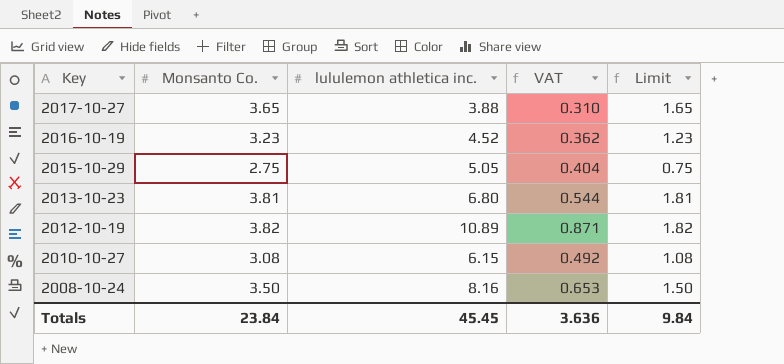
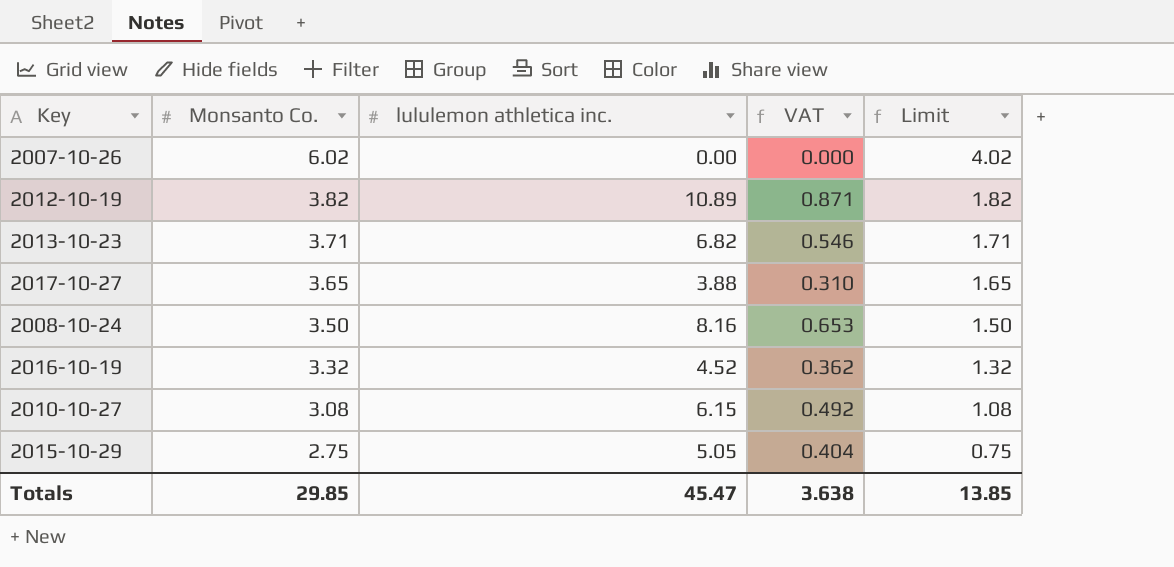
row order: Key descending -> Monsanto Co. descending
row 2007-10-26: none -> 6.02 | 0.00 | 0.000 | 4.02
2013-10-23 | Monsanto Co.: 3.81 -> 3.71
2013-10-23 | lululemon athletica inc.: 6.80 -> 6.82
2013-10-23 | VAT: 0.544 -> 0.546
2013-10-23 | Limit: 1.81 -> 1.71
2016-10-19 | Monsanto Co.: 3.23 -> 3.32
2016-10-19 | Limit: 1.23 -> 1.32
Totals | Monsanto Co.: 23.84 -> 29.85
Totals | lululemon athletica inc.: 45.45 -> 45.47
Totals | VAT: 3.636 -> 3.638
Totals | Limit: 9.84 -> 13.85

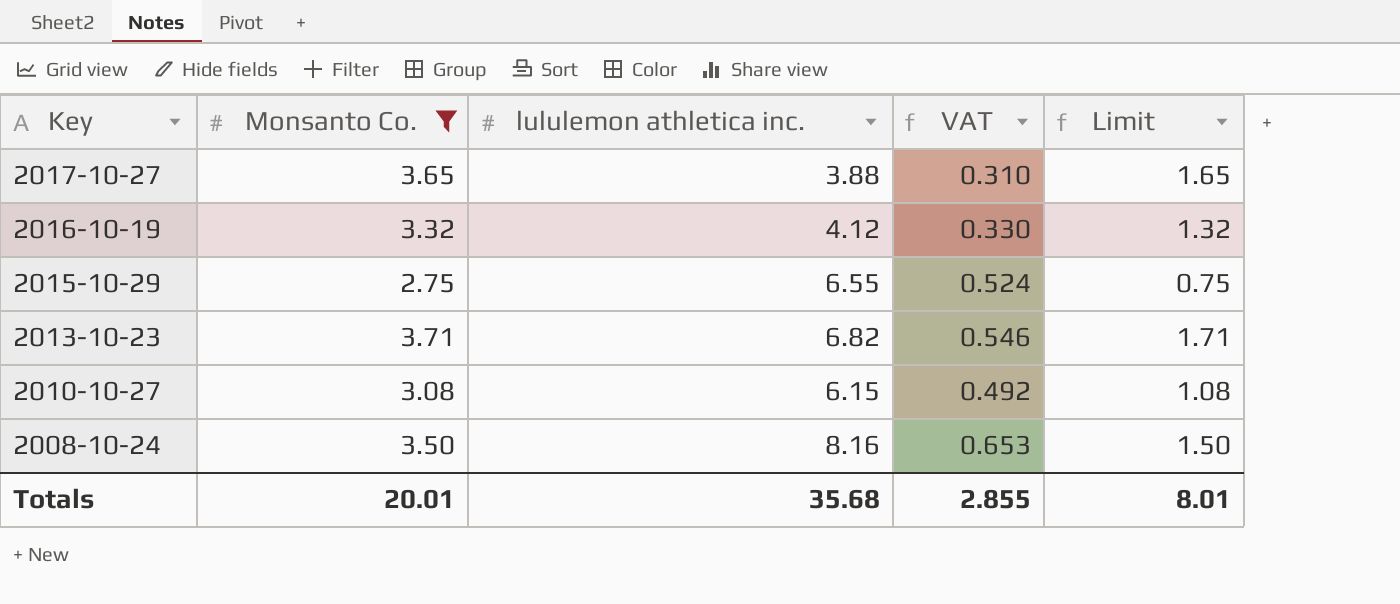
filter: none -> Monsanto Co. <= 3.71
row order: Monsanto Co. descending -> Key descending
2016-10-19 | lululemon athletica inc.: 4.52 -> 4.12
2016-10-19 | VAT: 0.362 -> 0.330
2015-10-29 | lululemon athletica inc.: 5.05 -> 6.55
2015-10-29 | VAT: 0.404 -> 0.524
Totals | Monsanto Co.: 29.85 -> 20.01
Totals | lululemon athletica inc.: 45.47 -> 35.68
Totals | VAT: 3.638 -> 2.855
Totals | Limit: 13.85 -> 8.01

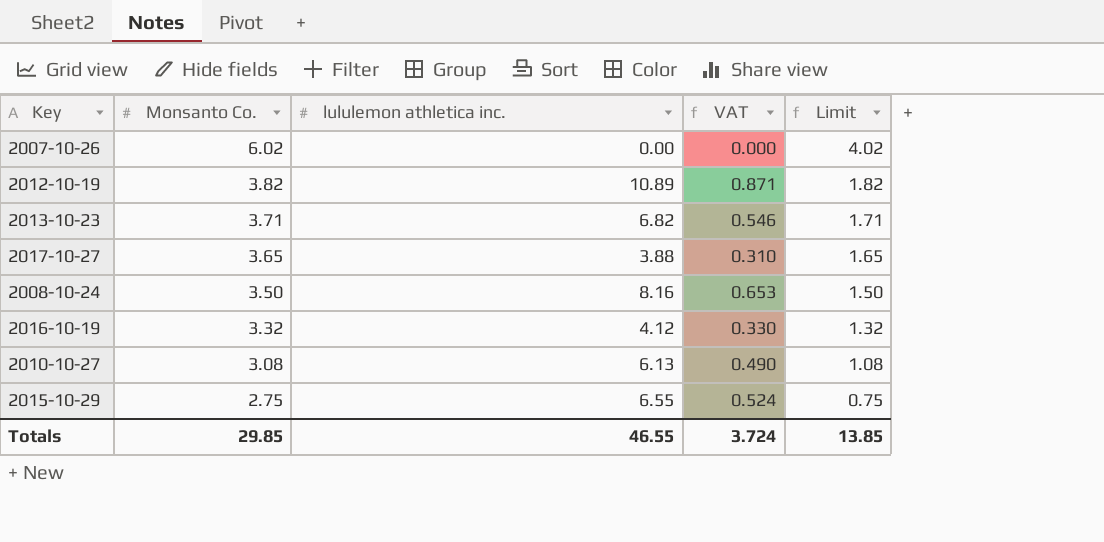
filter: Monsanto Co. <= 3.71 -> none
row order: Key descending -> Monsanto Co. descending
2010-10-27 | lululemon athletica inc.: 6.15 -> 6.13
2010-10-27 | VAT: 0.492 -> 0.490
Totals | Monsanto Co.: 20.01 -> 29.85
Totals | lululemon athletica inc.: 35.68 -> 46.55
Totals | VAT: 2.855 -> 3.724
Totals | Limit: 8.01 -> 13.85

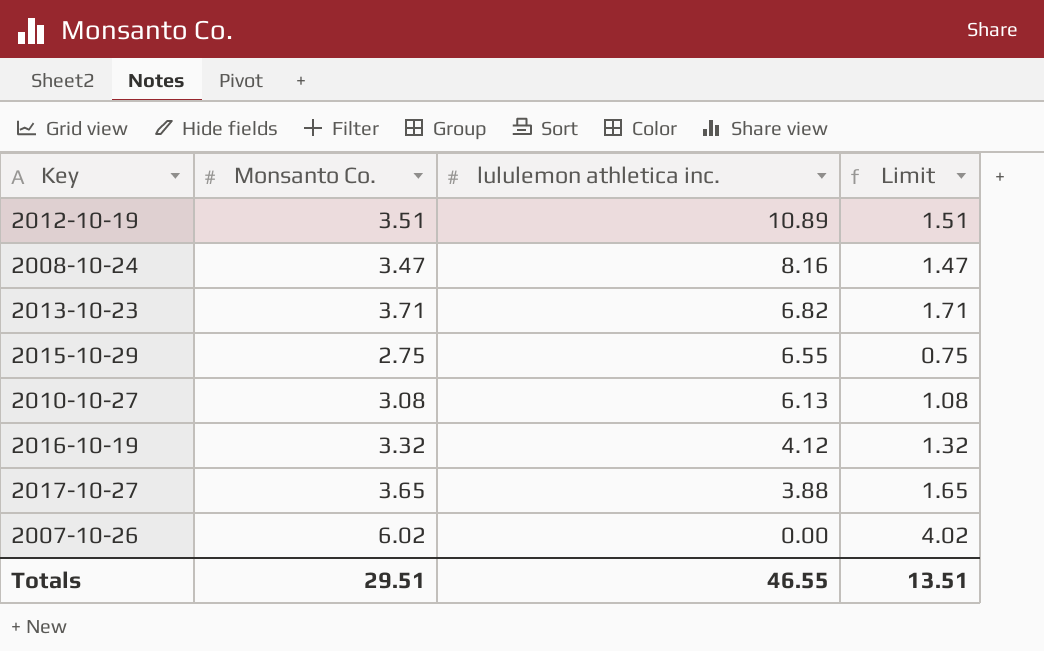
row order: Monsanto Co. descending -> lululemon athletica inc. descending
column VAT | formula: [lululemon athletica inc.] * 0.08 -> none
2012-10-19 | Monsanto Co.: 3.82 -> 3.51
2012-10-19 | Limit: 1.82 -> 1.51
2008-10-24 | Monsanto Co.: 3.50 -> 3.47
2008-10-24 | Limit: 1.50 -> 1.47
Totals | Monsanto Co.: 29.85 -> 29.51
Totals | Limit: 13.85 -> 13.51

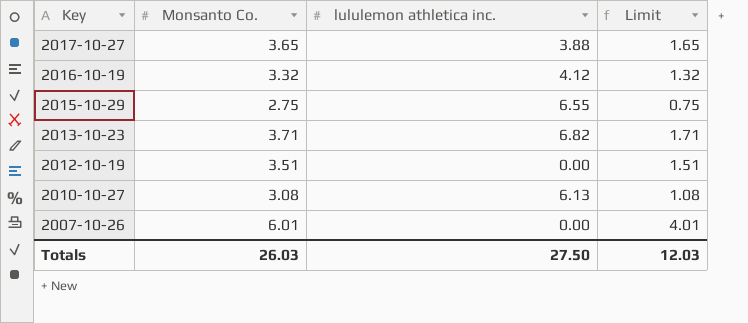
row order: lululemon athletica inc. descending -> Key descending
row 2008-10-24: 3.47 | 8.16 | 1.47 -> none
2012-10-19 | lululemon athletica inc.: 10.89 -> 0.00
2007-10-26 | Monsanto Co.: 6.02 -> 6.01
2007-10-26 | Limit: 4.02 -> 4.01
Totals | Monsanto Co.: 29.51 -> 26.03
Totals | lululemon athletica inc.: 46.55 -> 27.50
Totals | Limit: 13.51 -> 12.03

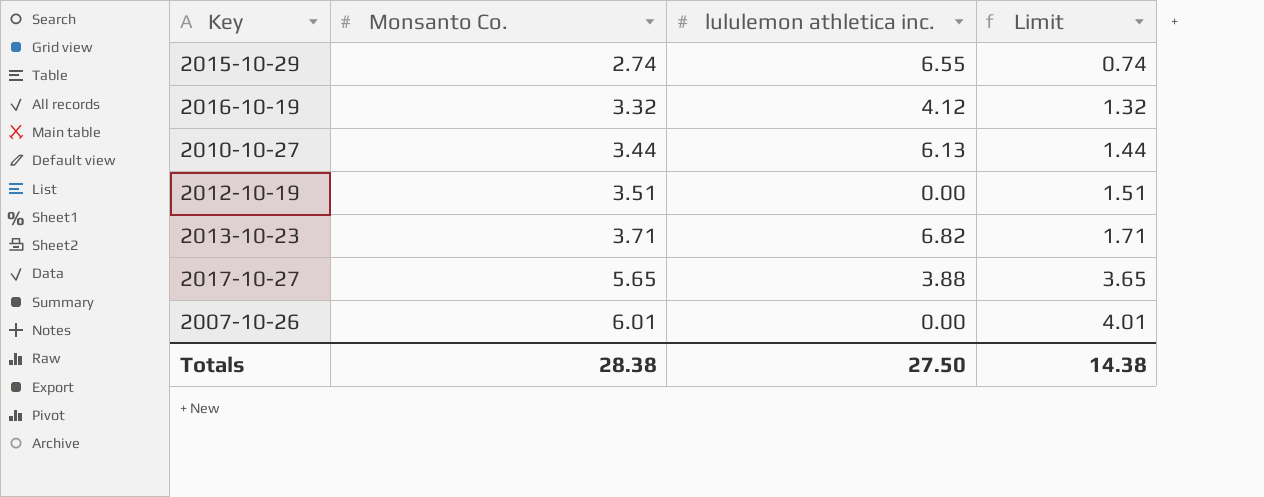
row order: Key descending -> Monsanto Co. ascending
2015-10-29 | Monsanto Co.: 2.75 -> 2.74
2015-10-29 | Limit: 0.75 -> 0.74
2010-10-27 | Monsanto Co.: 3.08 -> 3.44
2010-10-27 | Limit: 1.08 -> 1.44
2017-10-27 | Monsanto Co.: 3.65 -> 5.65
2017-10-27 | Limit: 1.65 -> 3.65
Totals | Monsanto Co.: 26.03 -> 28.38
Totals | Limit: 12.03 -> 14.38

